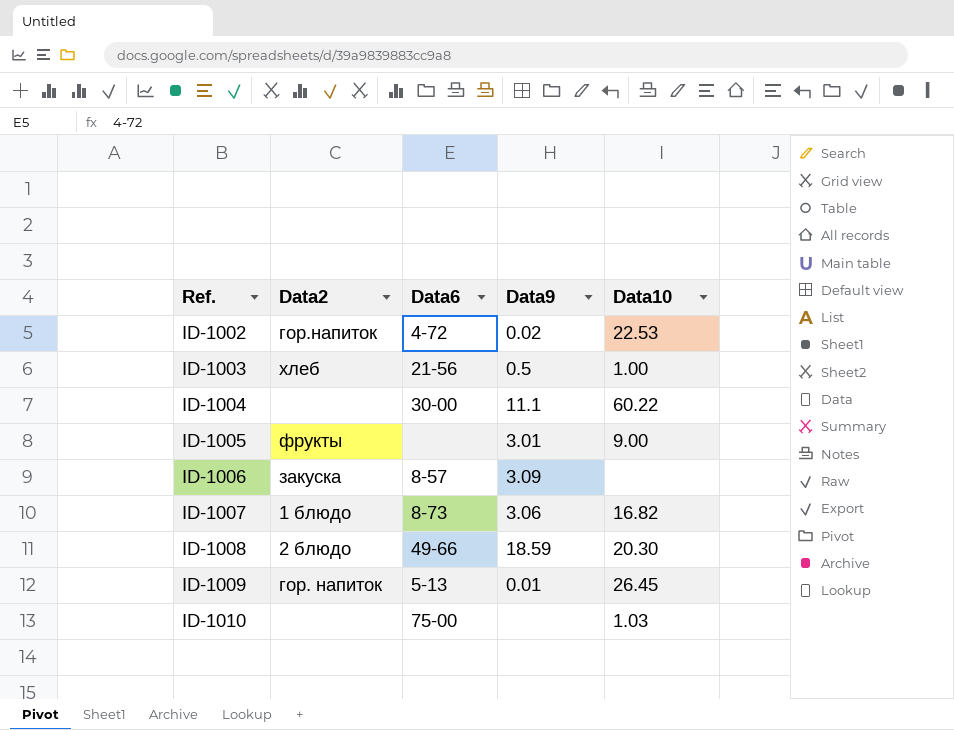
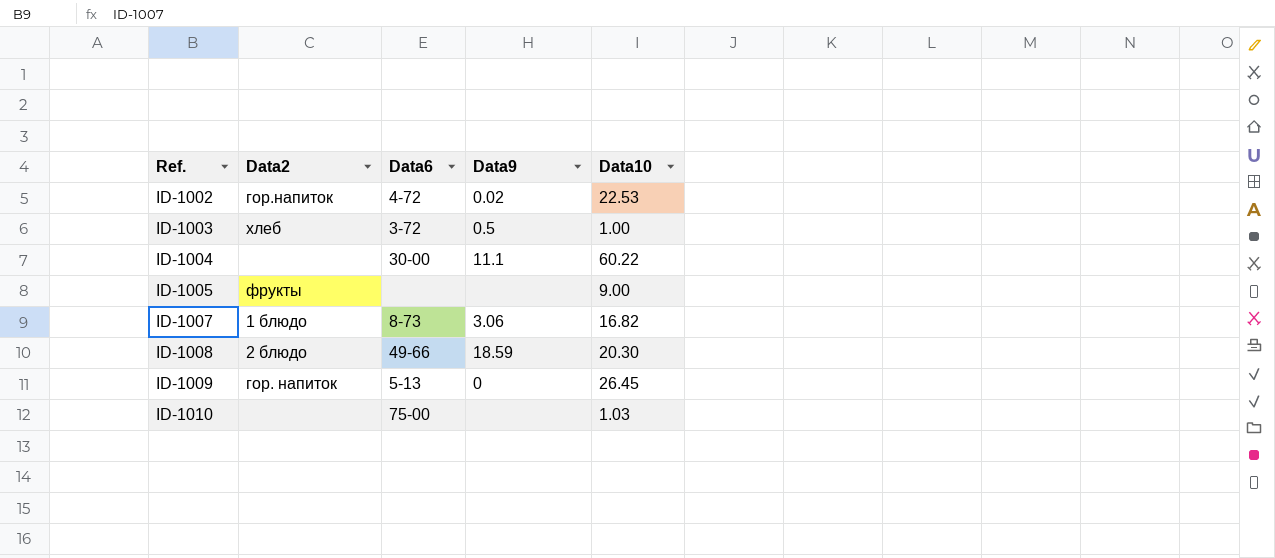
row ID-1006: закуска | 8-57 | 3.09 | none -> none
ID-1003 | Data6: 21-56 -> 3-72
ID-1005 | Data9: 3.01 -> none
ID-1009 | Data9: 0.01 -> 0

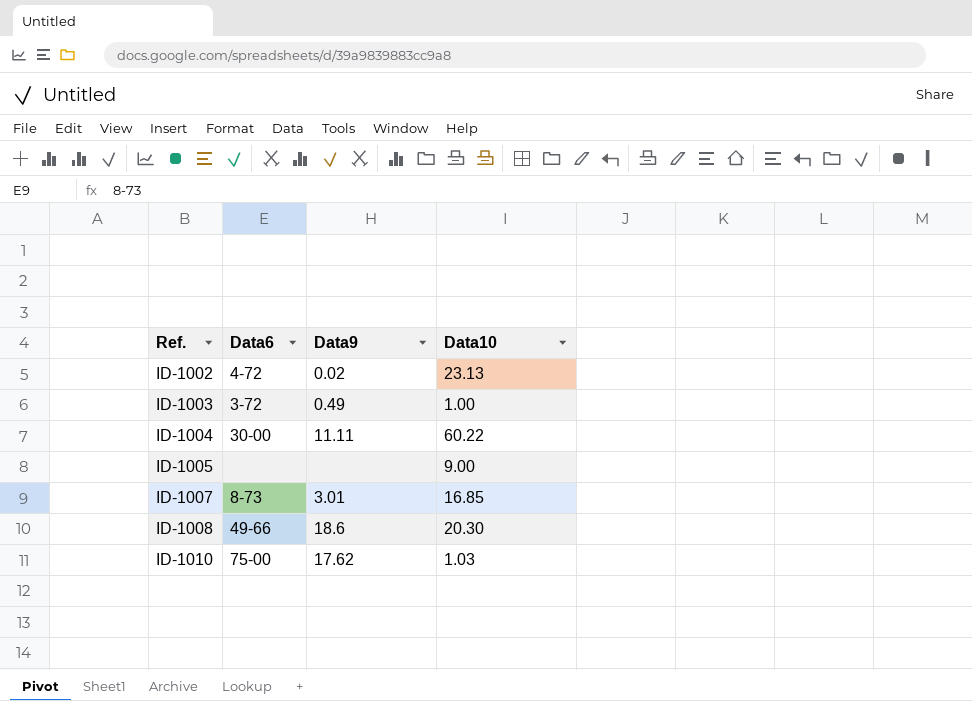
column Data2 | position: 2 -> none
row ID-1009: гор. напиток | 5-13 | 0 | 26.45 -> none
ID-1002 | Data10: 22.53 -> 23.13
ID-1003 | Data9: 0.5 -> 0.49
ID-1004 | Data9: 11.1 -> 11.11
ID-1007 | Data9: 3.06 -> 3.01
ID-1007 | Data10: 16.82 -> 16.85
ID-1008 | Data9: 18.59 -> 18.6
ID-1010 | Data9: none -> 17.62

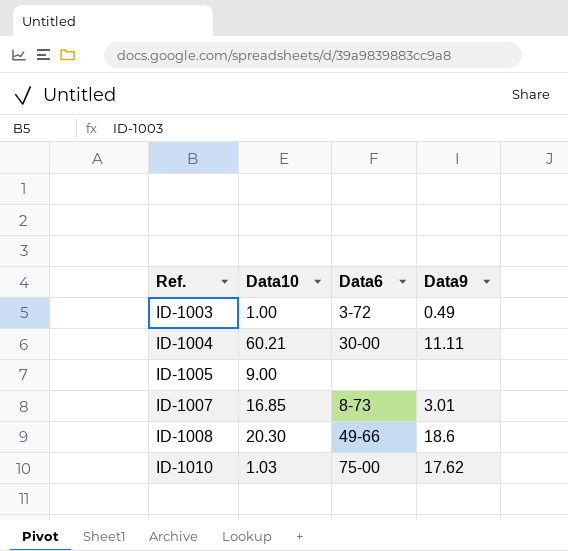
column Data10 | position: 4 -> 2
row ID-1002: 4-72 | 0.02 | 23.13 -> none
ID-1004 | Data10: 60.22 -> 60.21

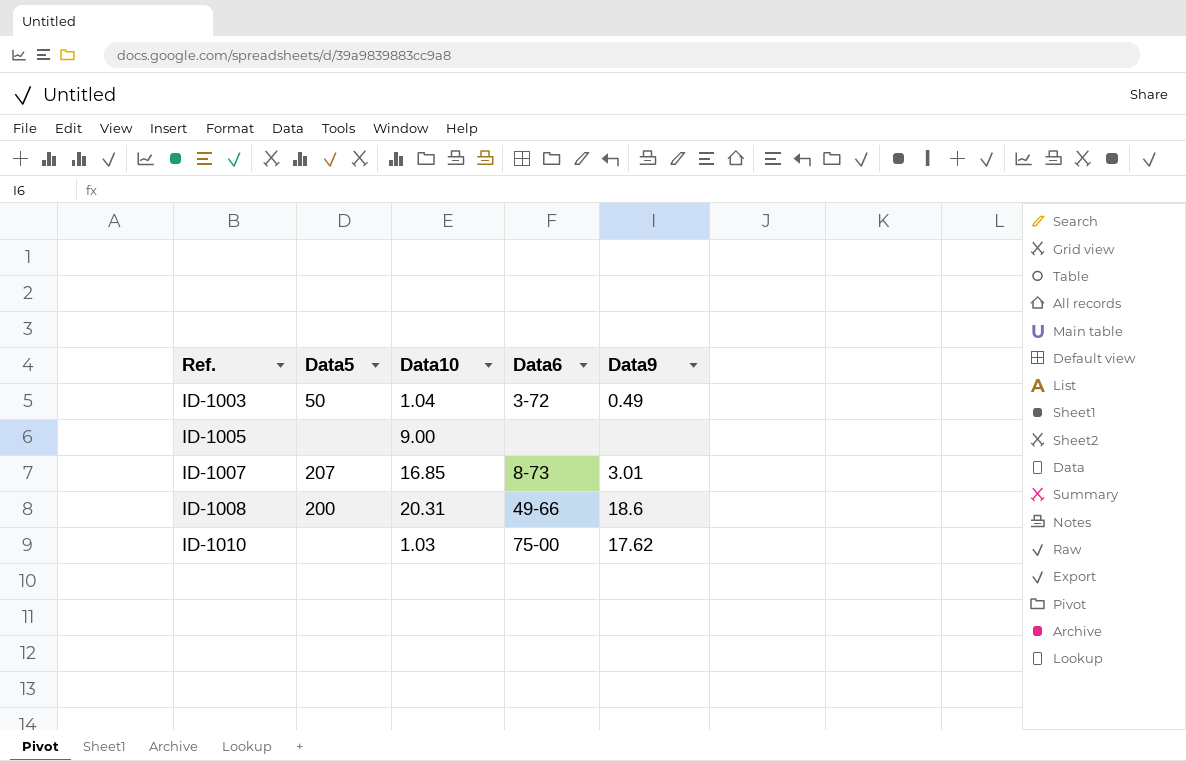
column Data5 | position: none -> 2
row ID-1004: 60.21 | 30-00 | 11.11 -> none
ID-1003 | Data10: 1.00 -> 1.04
ID-1008 | Data10: 20.30 -> 20.31

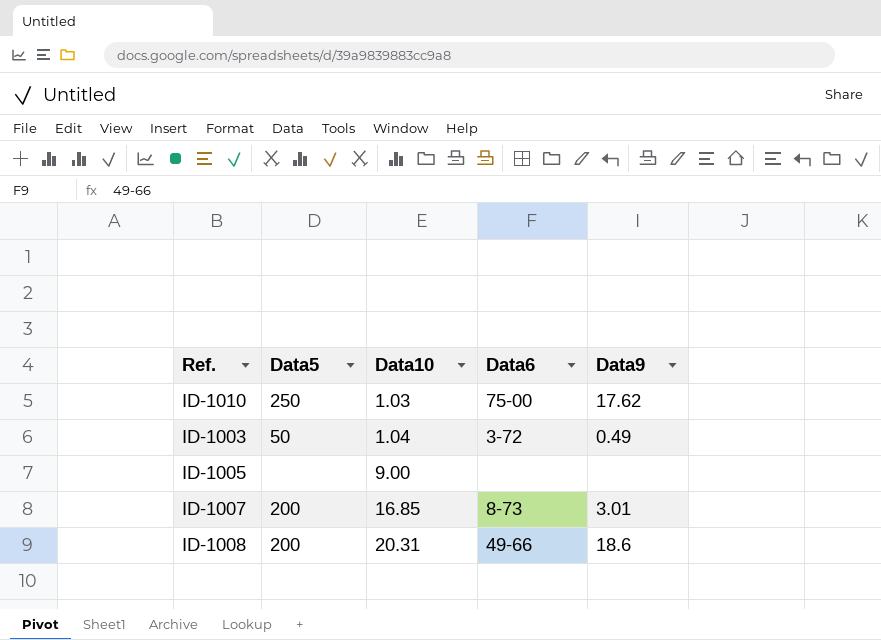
row order: Ref. ascending -> Data10 ascending
ID-1010 | Data5: none -> 250
ID-1007 | Data5: 207 -> 200

